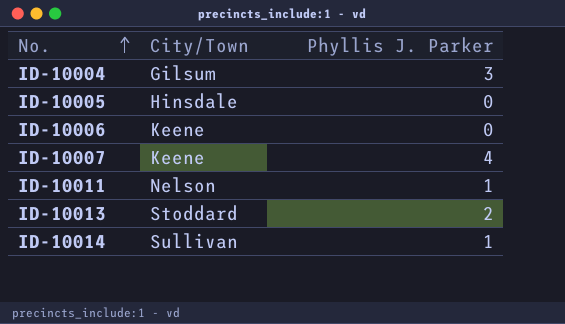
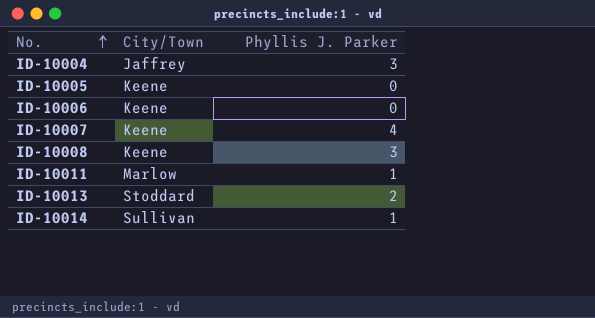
ID-10004 | City/Town: Gilsum -> Jaffrey
ID-10005 | City/Town: Hinsdale -> Keene
row ID-10008: none -> Keene | 3
ID-10011 | City/Town: Nelson -> Marlow

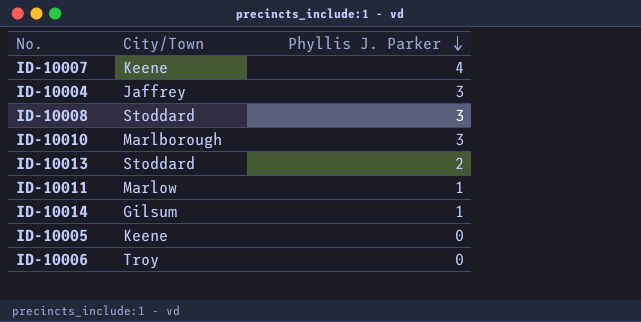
row order: No. ascending -> Phyllis J. Parker descending
ID-10008 | City/Town: Keene -> Stoddard
row ID-10010: none -> Marlborough | 3
ID-10014 | City/Town: Sullivan -> Gilsum
ID-10006 | City/Town: Keene -> Troy

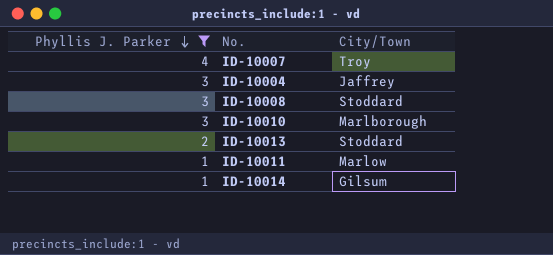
filter: none -> Phyllis J. Parker != 0
column Phyllis J. Parker | position: 3 -> 1
ID-10007 | City/Town: Keene -> Troy

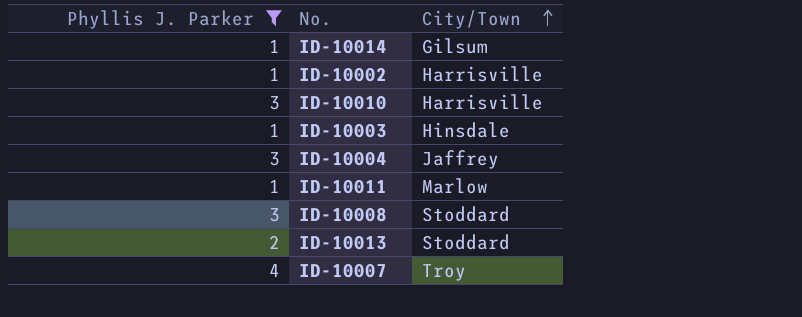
row order: Phyllis J. Parker descending -> City/Town ascending
row ID-10002: none -> 1 | Harrisville
ID-10010 | City/Town: Marlborough -> Harrisville
row ID-10003: none -> 1 | Hinsdale

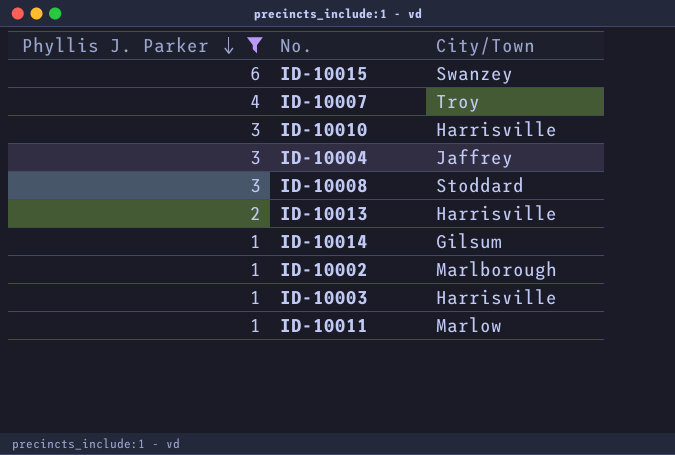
row order: City/Town ascending -> Phyllis J. Parker descending
row ID-10015: none -> 6 | Swanzey
ID-10013 | City/Town: Stoddard -> Harrisville
ID-10002 | City/Town: Harrisville -> Marlborough
ID-10003 | City/Town: Hinsdale -> Harrisville

